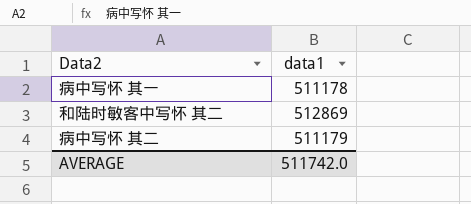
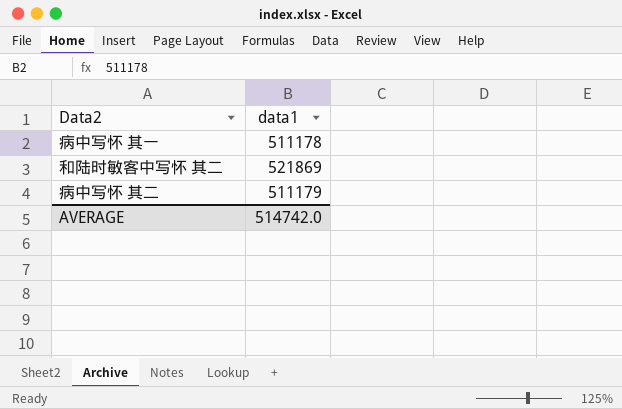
和陆时敏客中写怀 其二 | data1: 512869 -> 521869
AVERAGE | data1: 511742.0 -> 514742.0

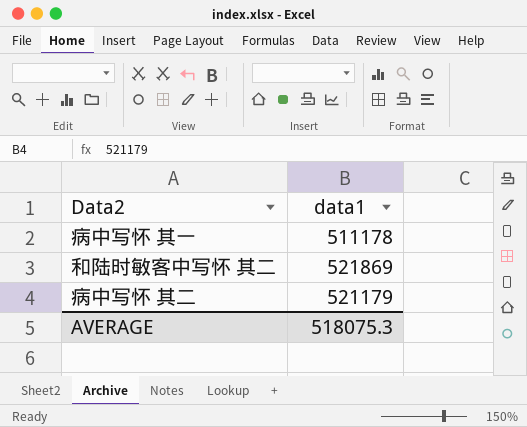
病中写怀 其二 | data1: 511179 -> 521179
AVERAGE | data1: 514742.0 -> 518075.3

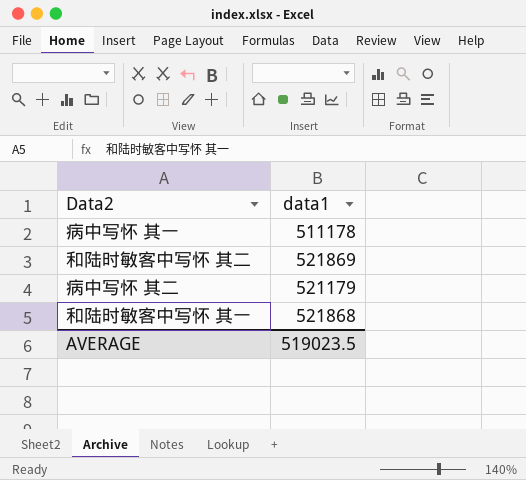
row 和陆时敏客中写怀 其一: none -> 521868
AVERAGE | data1: 518075.3 -> 519023.5

